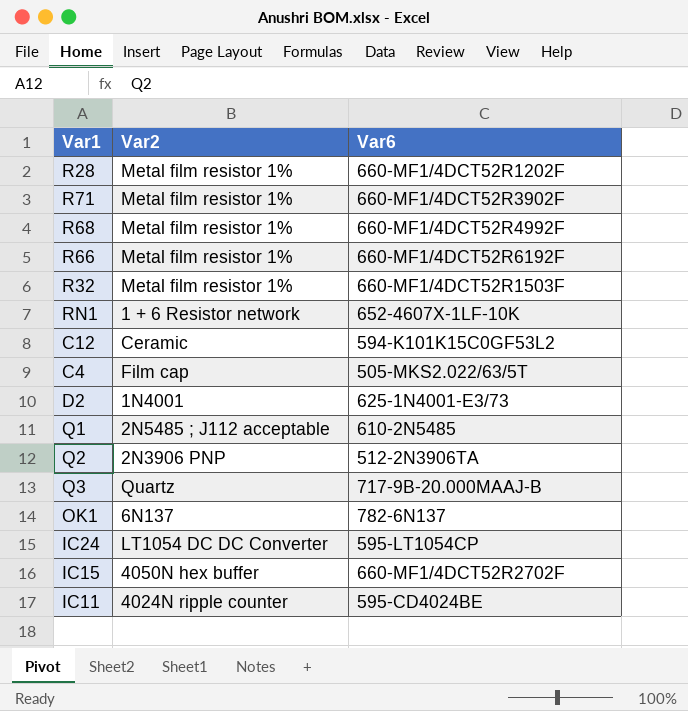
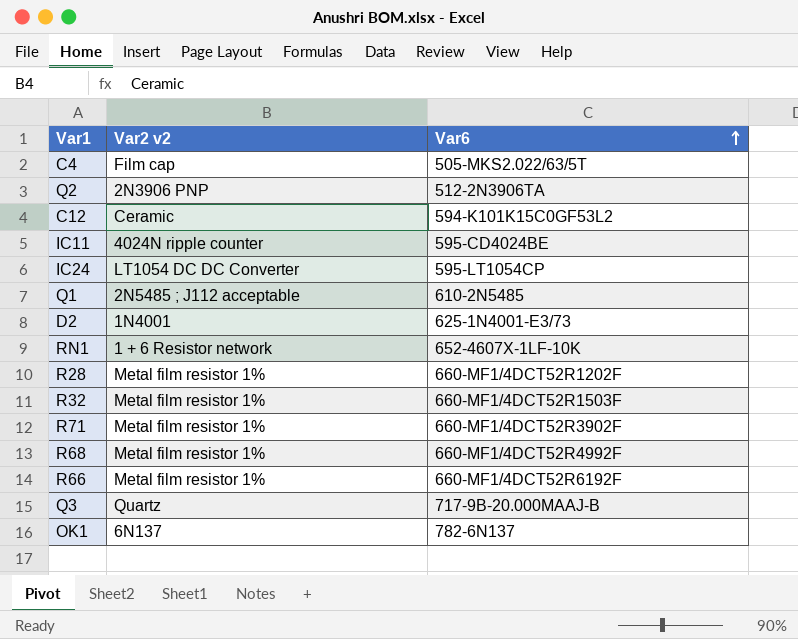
row order: none -> Var6 ascending
column name: Var2 -> Var2 v2
row IC15: 4050N hex buffer | 660-MF1/4DCT52R2702F -> none

